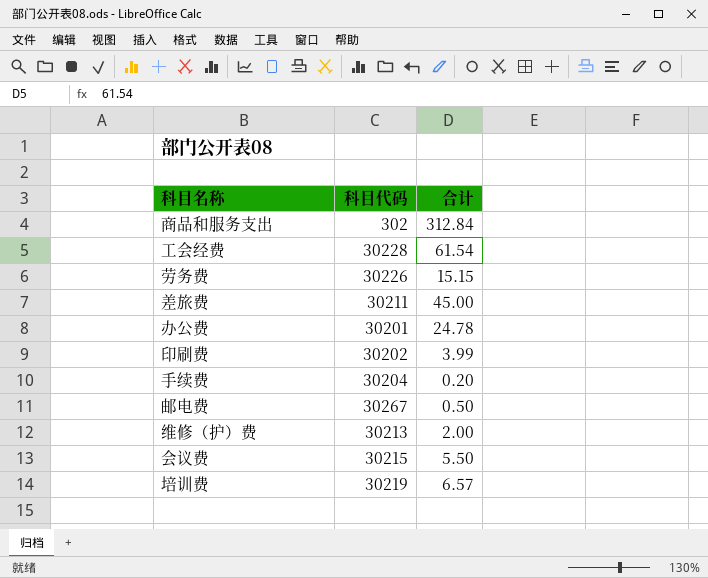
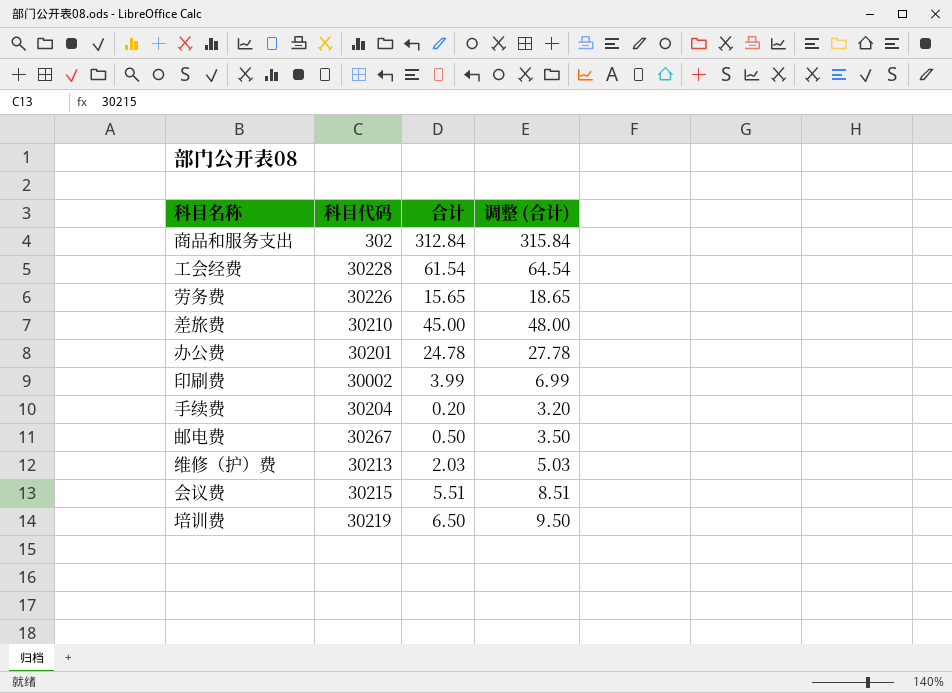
column 调整 (合计) | formula: none -> [合计] + 3
劳务费 | 合计: 15.15 -> 15.65
差旅费 | 科目代码: 30211 -> 30210
印刷费 | 科目代码: 30202 -> 30002
维修（护）费 | 合计: 2.00 -> 2.03
会议费 | 合计: 5.50 -> 5.51
培训费 | 合计: 6.57 -> 6.50

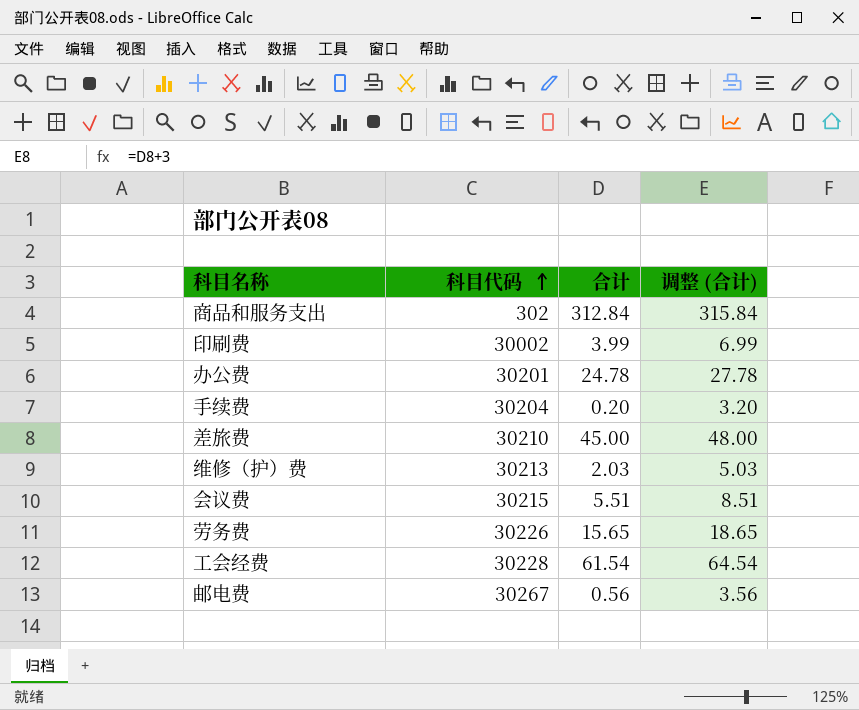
row order: none -> 科目代码 ascending
row 培训费: 30219 | 6.50 | 9.50 -> none
邮电费 | 合计: 0.50 -> 0.56
邮电费 | 调整 (合计): 3.50 -> 3.56

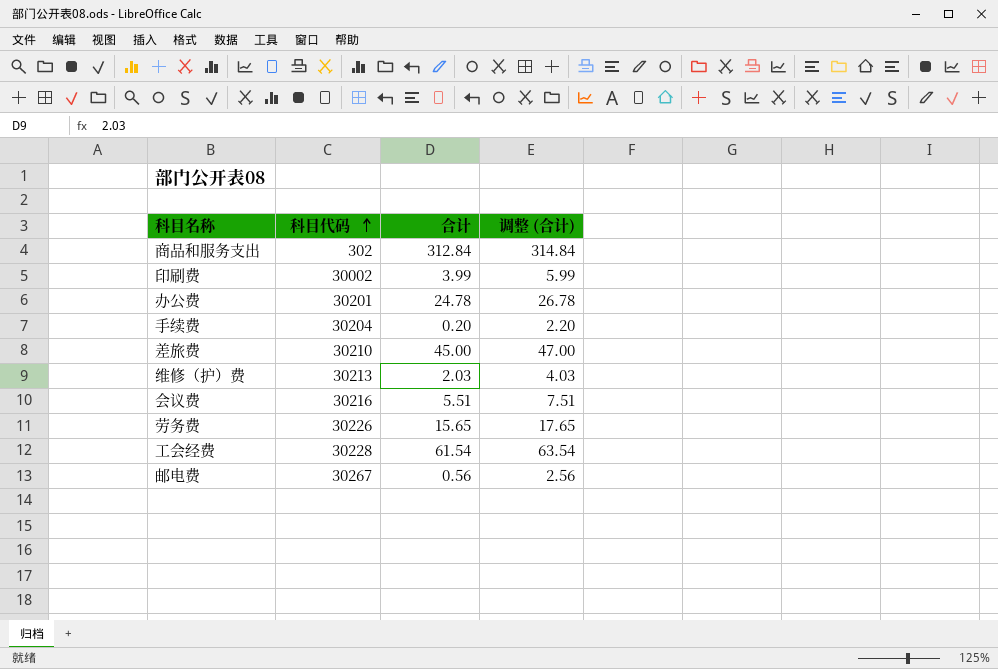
column 调整 (合计) | formula: [合计] + 3 -> [合计] + 2
会议费 | 科目代码: 30215 -> 30216

